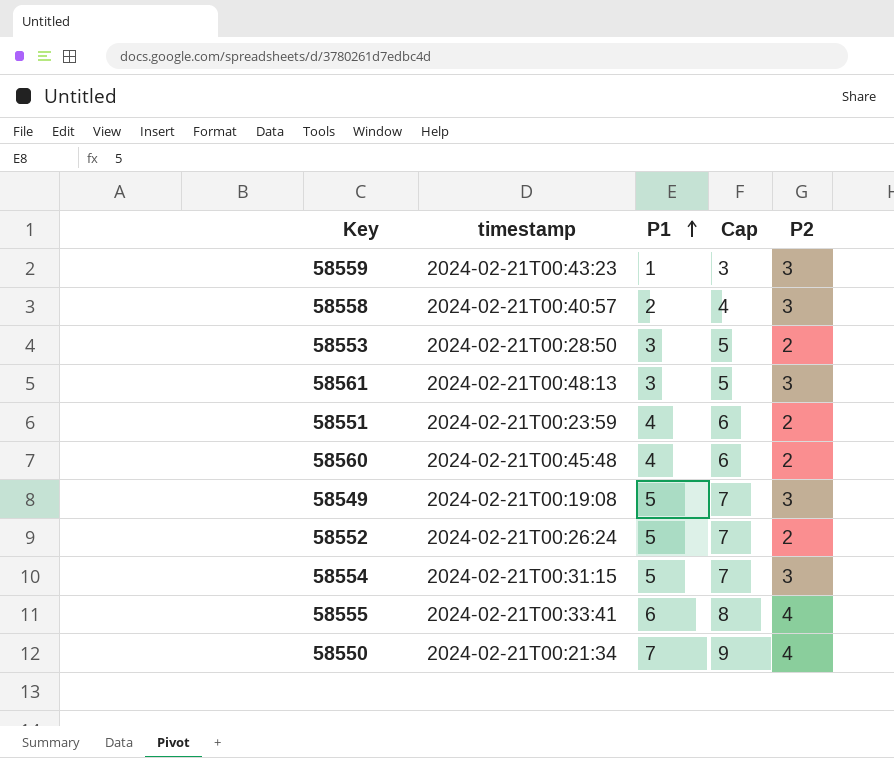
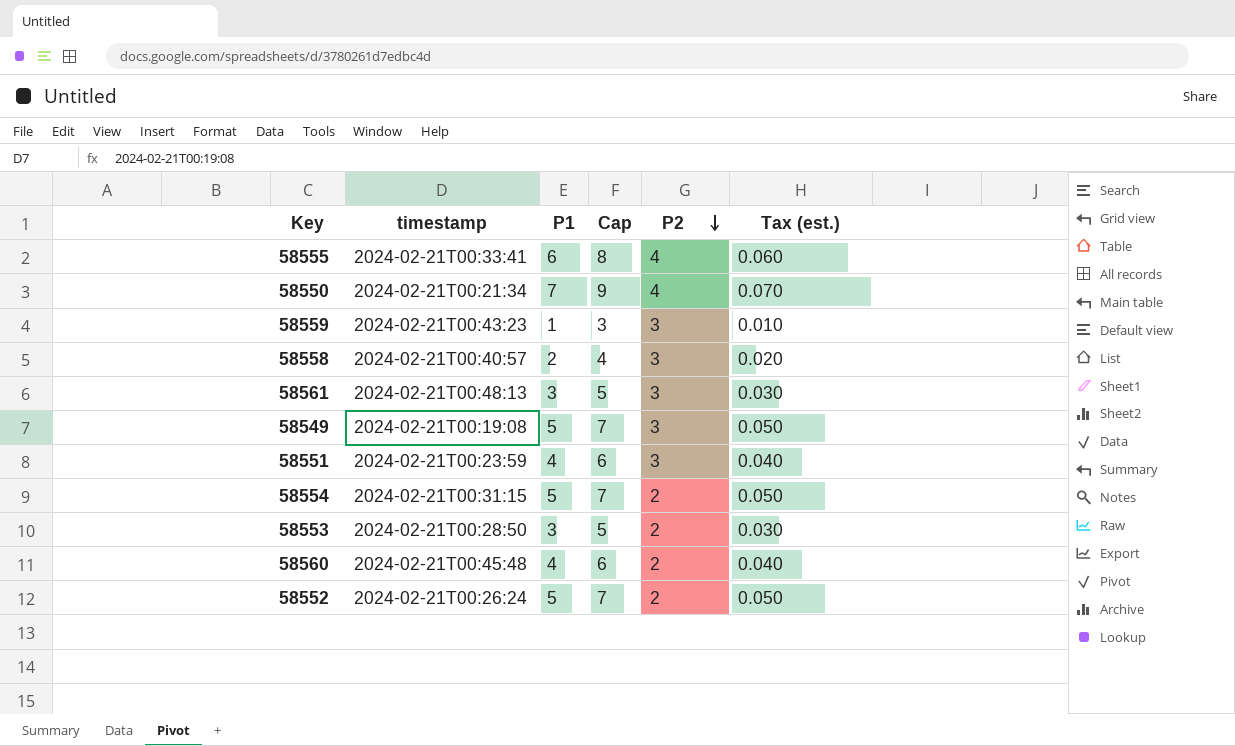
row order: P1 ascending -> P2 descending
column Tax (est.) | formula: none -> [P1] * 0.01
58551 | P2: 2 -> 3
58554 | P2: 3 -> 2

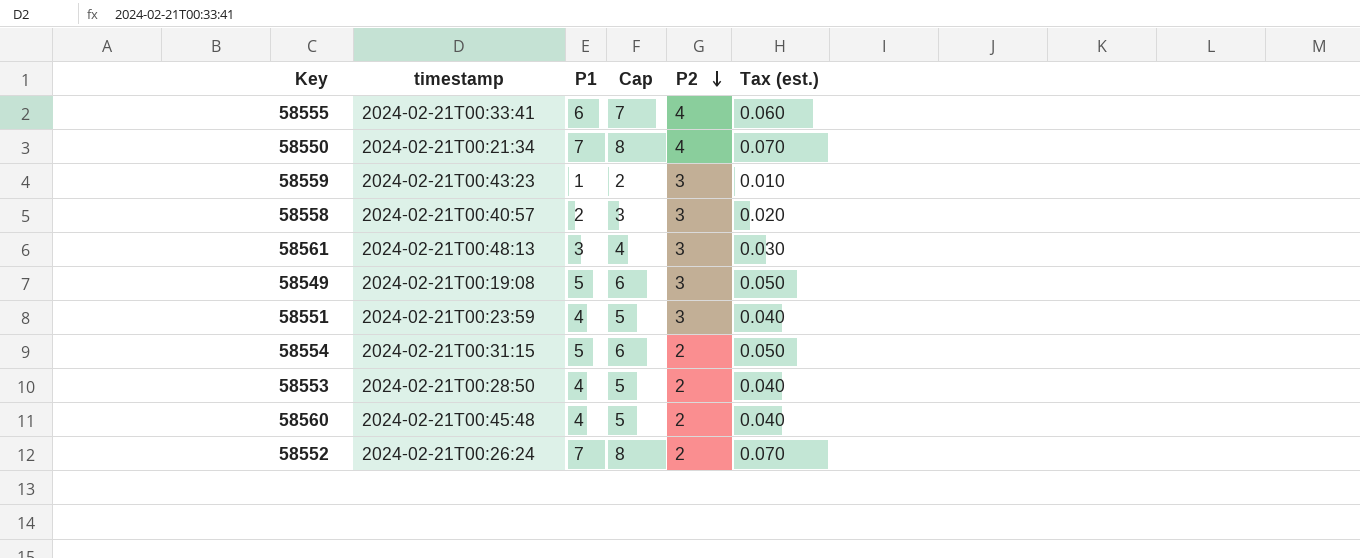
column Cap | formula: [P1] + 2 -> [P1] + 1
58553 | P1: 3 -> 4
58553 | Tax (est.): 0.030 -> 0.040
58552 | P1: 5 -> 7
58552 | Tax (est.): 0.050 -> 0.070

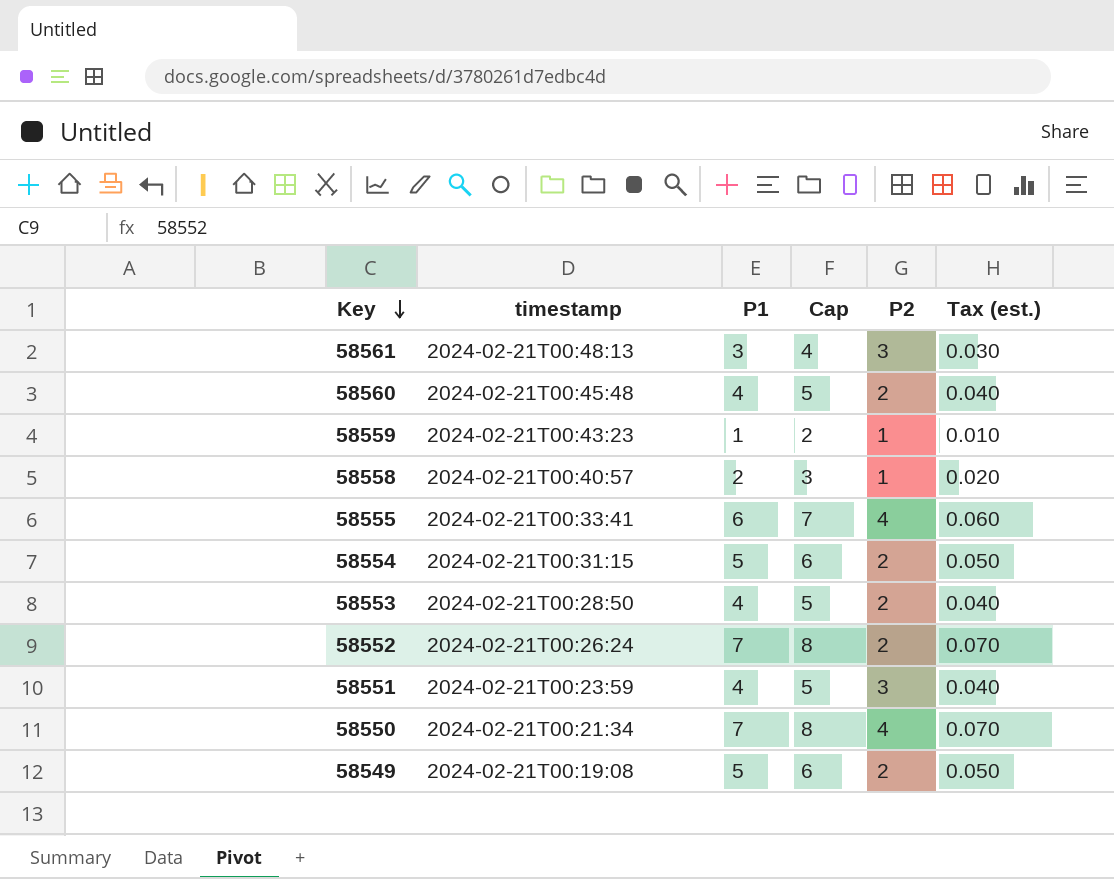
row order: P2 descending -> Key descending
58559 | P2: 3 -> 1
58558 | P2: 3 -> 1
58549 | P2: 3 -> 2

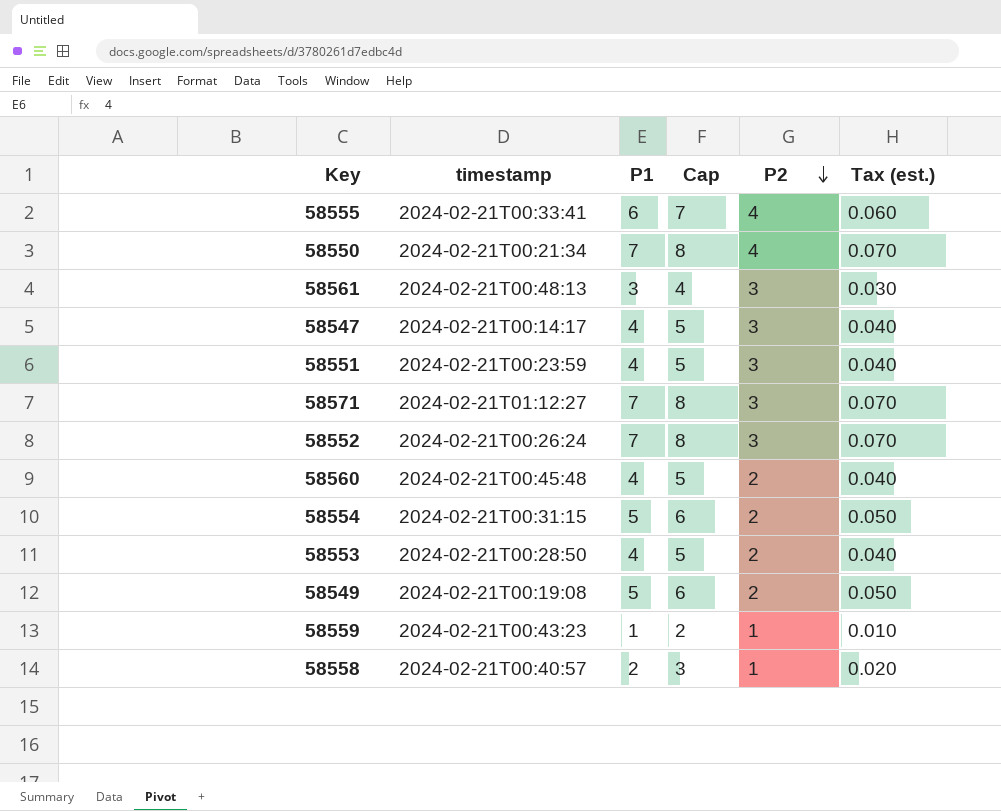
row order: Key descending -> P2 descending
row 58547: none -> 2024-02-21T00:14:17 | 4 | 5 | 3 | 0.040
row 58571: none -> 2024-02-21T01:12:27 | 7 | 8 | 3 | 0.070
58552 | P2: 2 -> 3

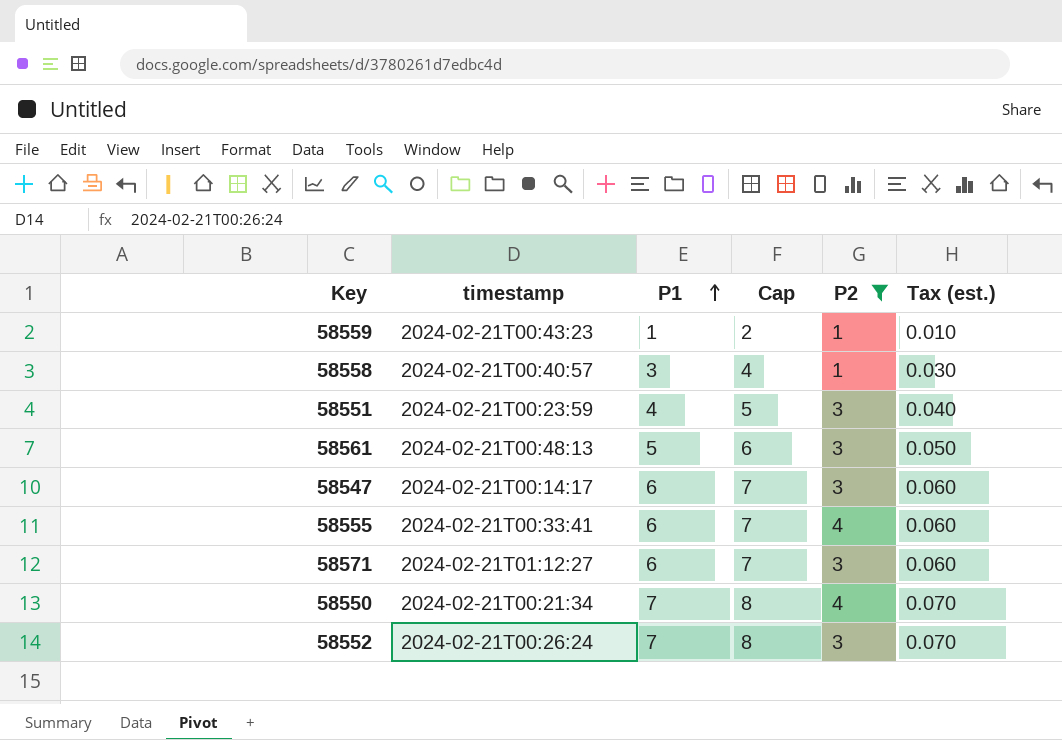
filter: none -> P2 != 2
row order: P2 descending -> P1 ascending
58558 | P1: 2 -> 3
58558 | Cap: 3 -> 4
58558 | Tax (est.): 0.020 -> 0.030
58561 | P1: 3 -> 5
58561 | Cap: 4 -> 6
58561 | Tax (est.): 0.030 -> 0.050
58547 | P1: 4 -> 6
58547 | Cap: 5 -> 7
58547 | Tax (est.): 0.040 -> 0.060
58571 | P1: 7 -> 6
58571 | Cap: 8 -> 7
58571 | Tax (est.): 0.070 -> 0.060

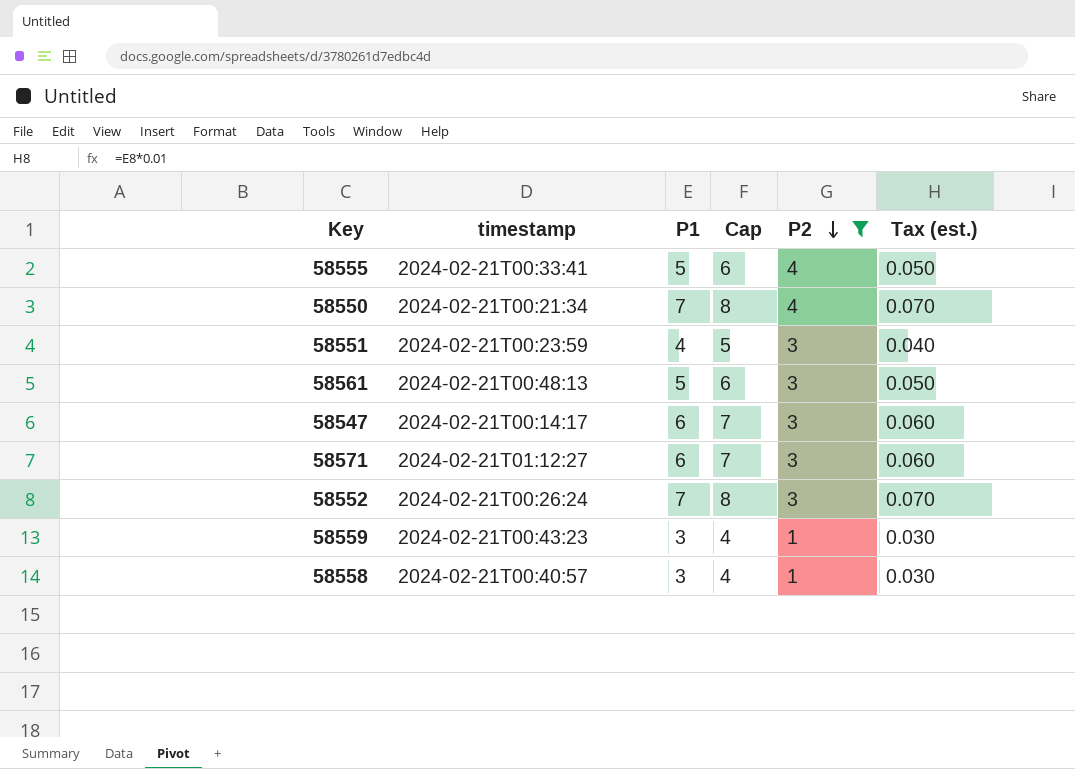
row order: P1 ascending -> P2 descending
58555 | P1: 6 -> 5
58555 | Cap: 7 -> 6
58555 | Tax (est.): 0.060 -> 0.050
58559 | P1: 1 -> 3
58559 | Cap: 2 -> 4
58559 | Tax (est.): 0.010 -> 0.030

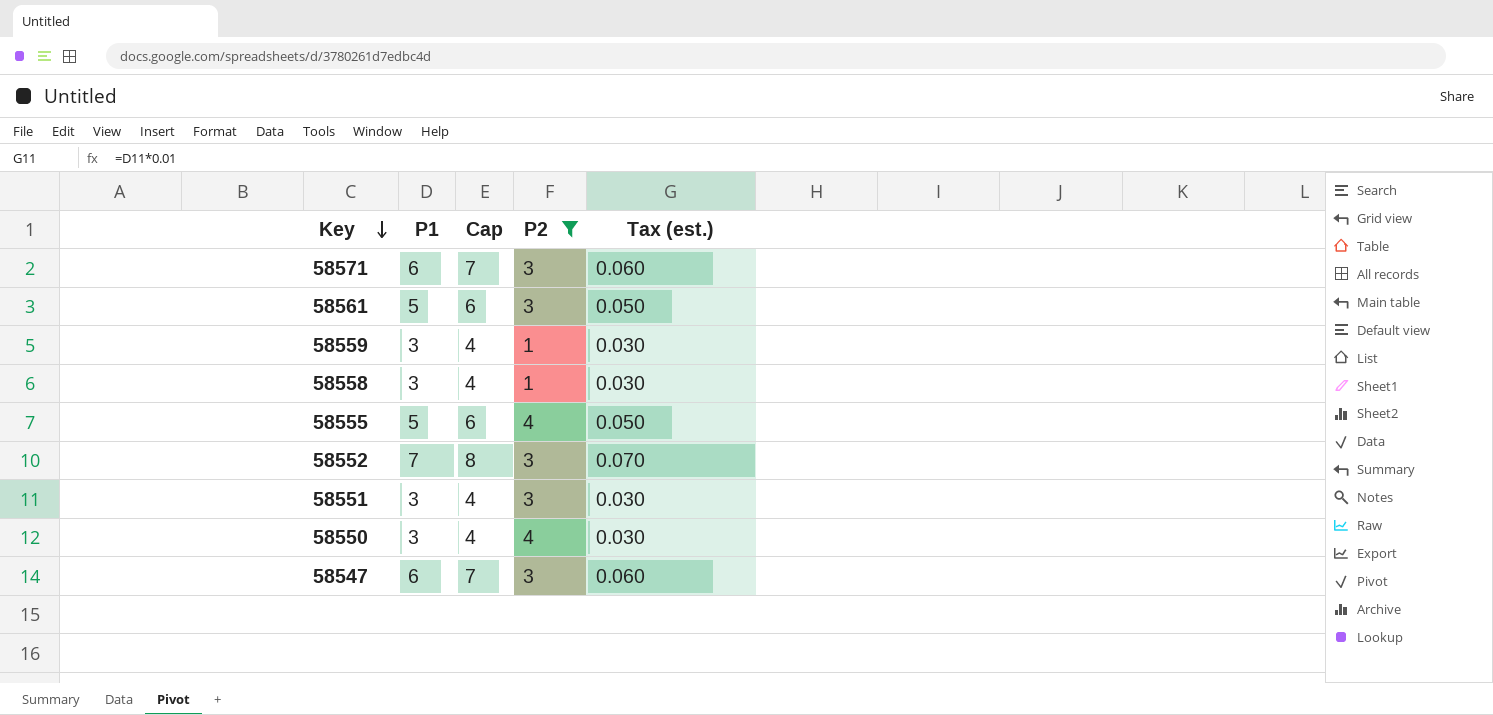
row order: P2 descending -> Key descending
column timestamp | position: 2 -> none
58551 | P1: 4 -> 3
58551 | Cap: 5 -> 4
58551 | Tax (est.): 0.040 -> 0.030
58550 | P1: 7 -> 3
58550 | Cap: 8 -> 4
58550 | Tax (est.): 0.070 -> 0.030

